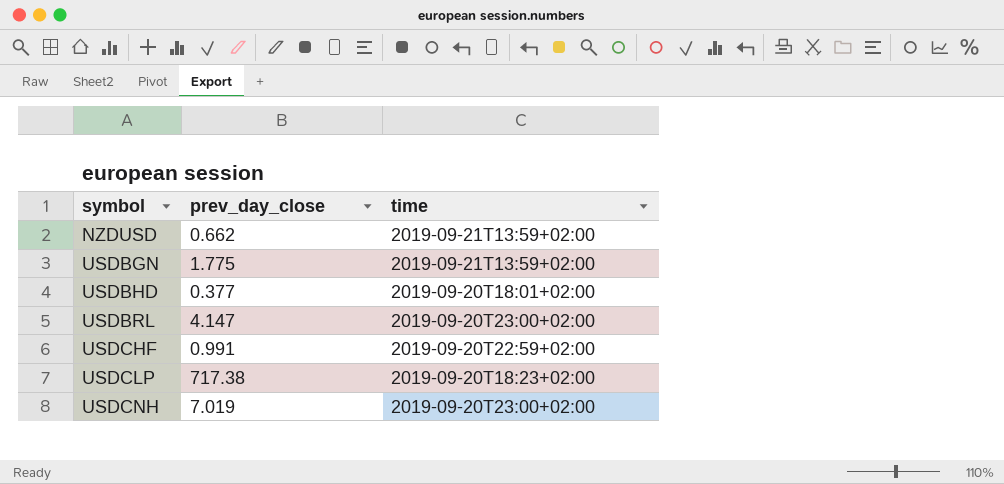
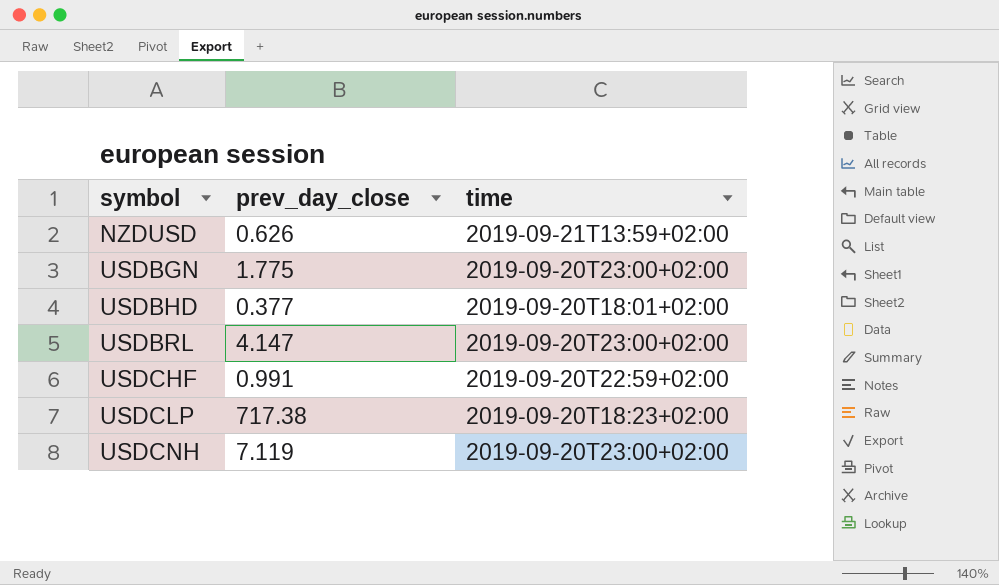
NZDUSD | prev_day_close: 0.662 -> 0.626
USDBGN | time: 2019-09-21T13:59+02:00 -> 2019-09-20T23:00+02:00
USDCNH | prev_day_close: 7.019 -> 7.119

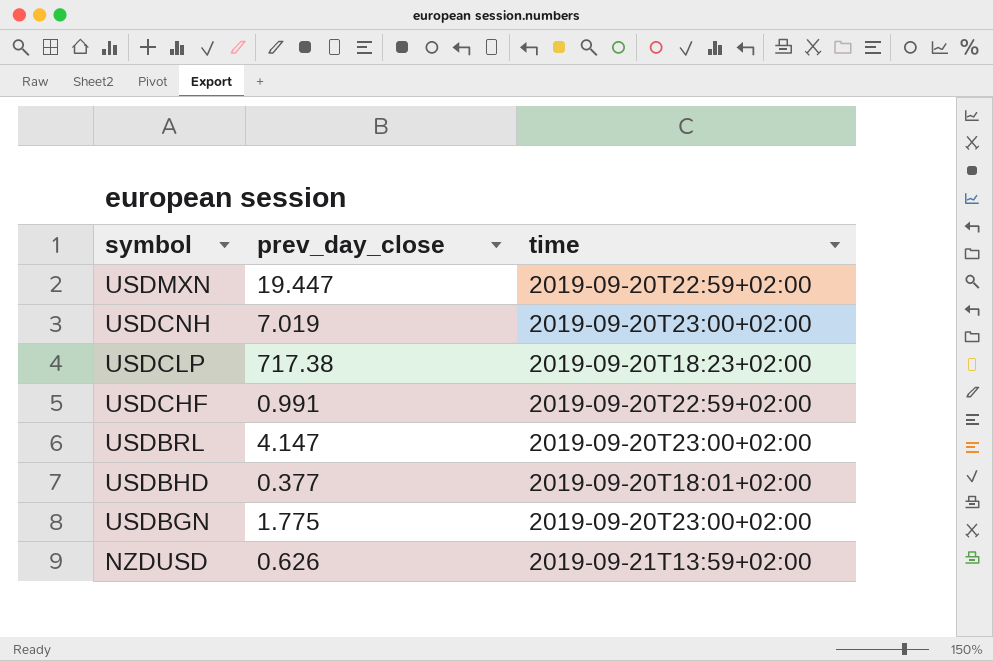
row order: symbol ascending -> symbol descending
row USDMXN: none -> 19.447 | 2019-09-20T22:59+02:00
USDCNH | prev_day_close: 7.119 -> 7.019

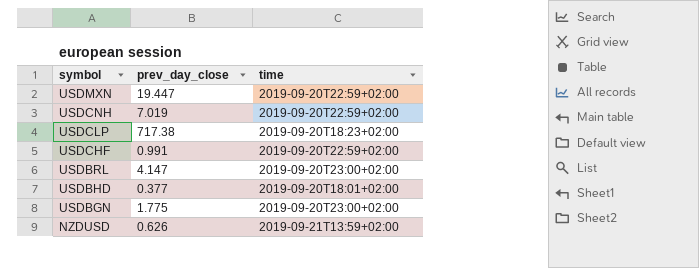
USDCNH | time: 2019-09-20T23:00+02:00 -> 2019-09-20T22:59+02:00

